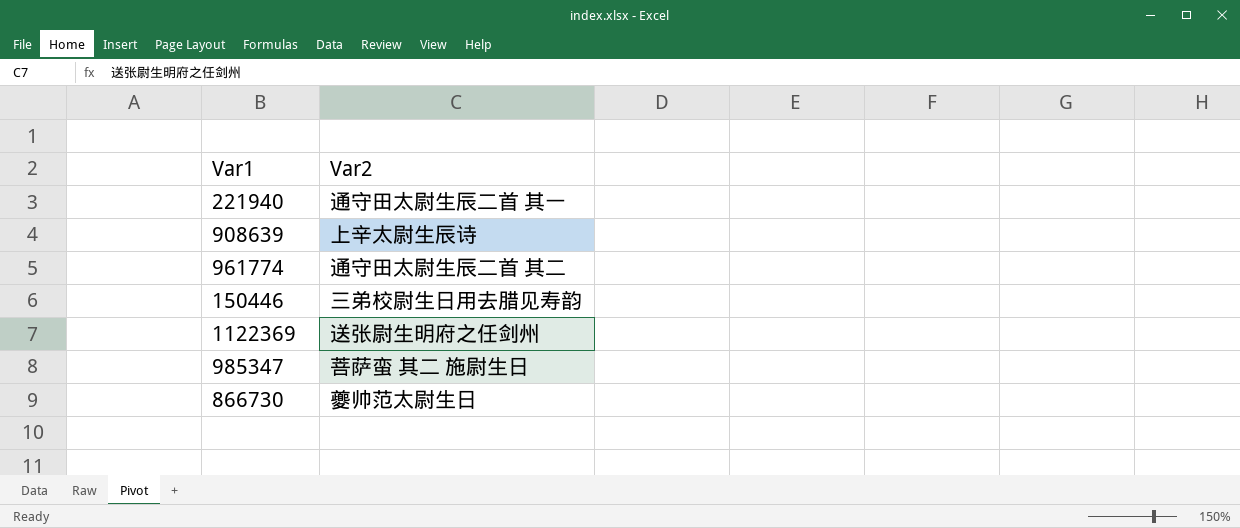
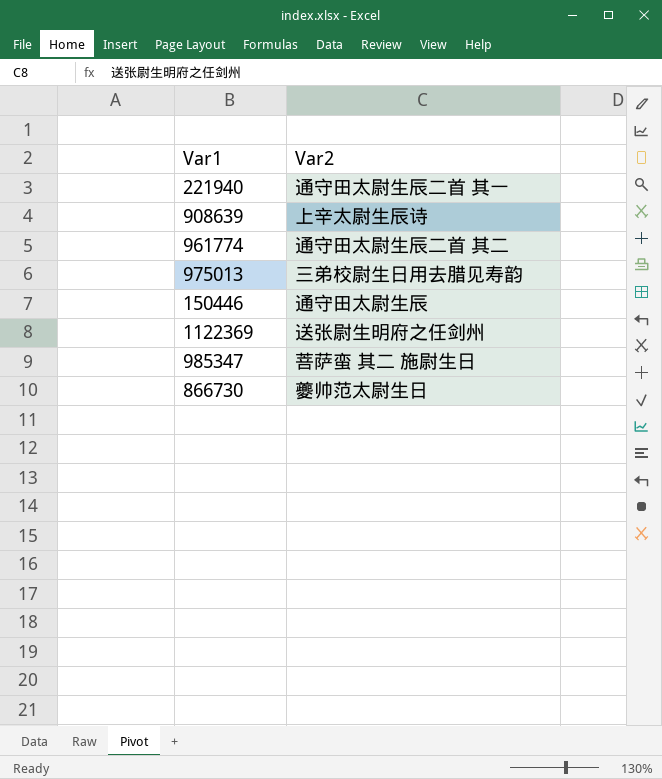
row 975013: none -> 三弟校尉生日用去腊见寿韵
150446 | Var2: 三弟校尉生日用去腊见寿韵 -> 通守田太尉生辰

